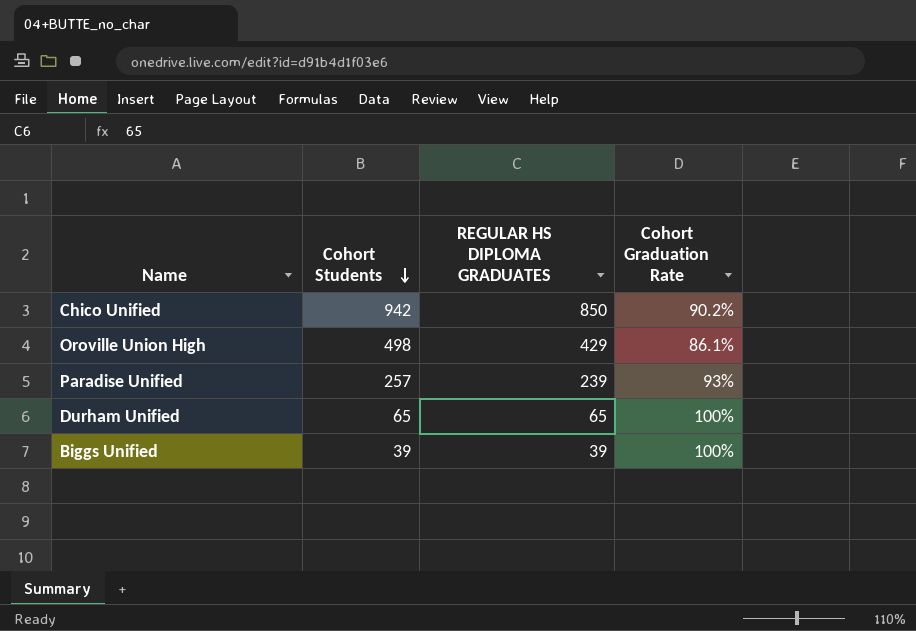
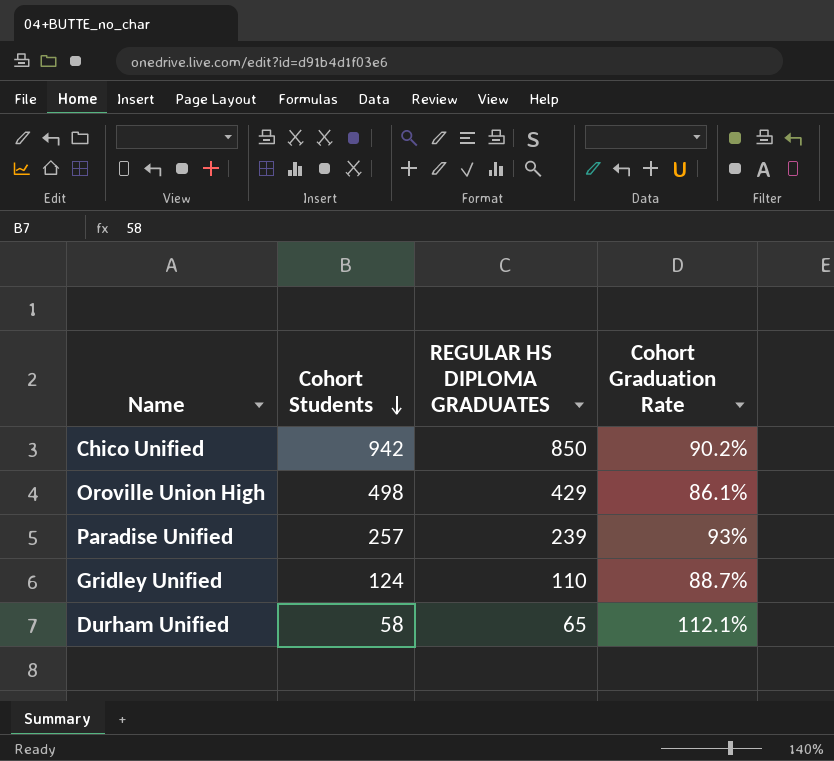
row Biggs Unified: 39 | 39 | 100% -> none
row Gridley Unified: none -> 124 | 110 | 88.7%
Durham Unified | Cohort Students: 65 -> 58
Durham Unified | Cohort Graduation Rate: 100% -> 112.1%

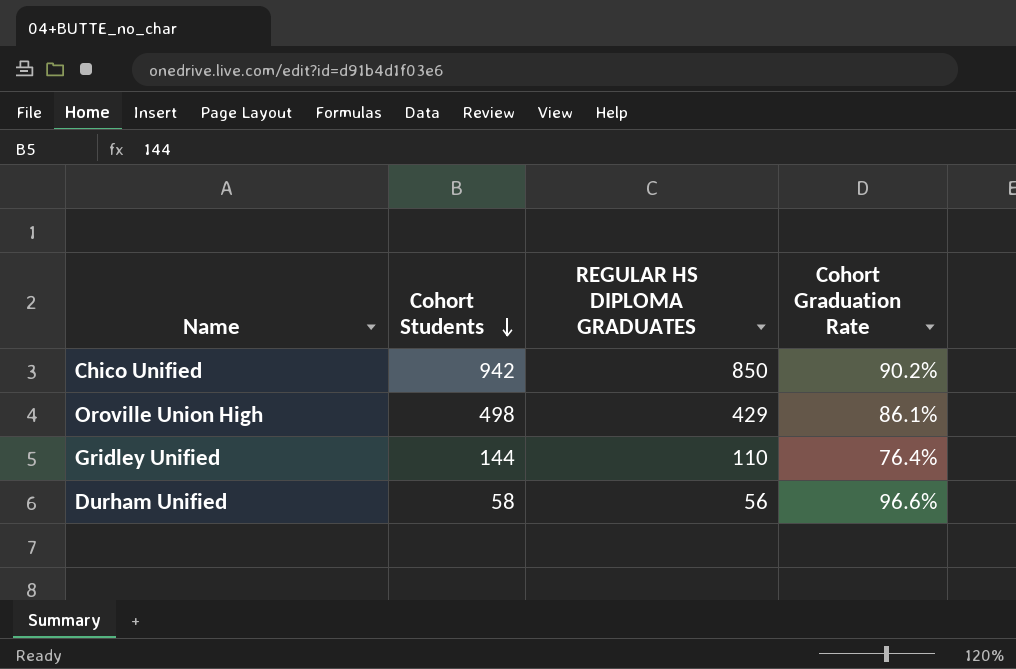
row Paradise Unified: 257 | 239 | 93% -> none
Gridley Unified | Cohort Students: 124 -> 144
Gridley Unified | Cohort Graduation Rate: 88.7% -> 76.4%
Durham Unified | REGULAR HS DIPLOMA GRADUATES: 65 -> 56
Durham Unified | Cohort Graduation Rate: 112.1% -> 96.6%

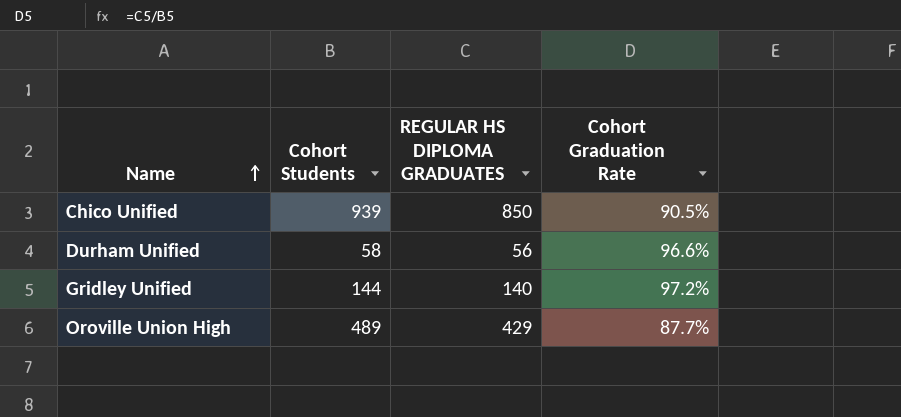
row order: Cohort Students descending -> Name ascending
Chico Unified | Cohort Students: 942 -> 939
Chico Unified | Cohort Graduation Rate: 90.2% -> 90.5%
Gridley Unified | REGULAR HS DIPLOMA GRADUATES: 110 -> 140
Gridley Unified | Cohort Graduation Rate: 76.4% -> 97.2%
Oroville Union High | Cohort Students: 498 -> 489
Oroville Union High | Cohort Graduation Rate: 86.1% -> 87.7%

